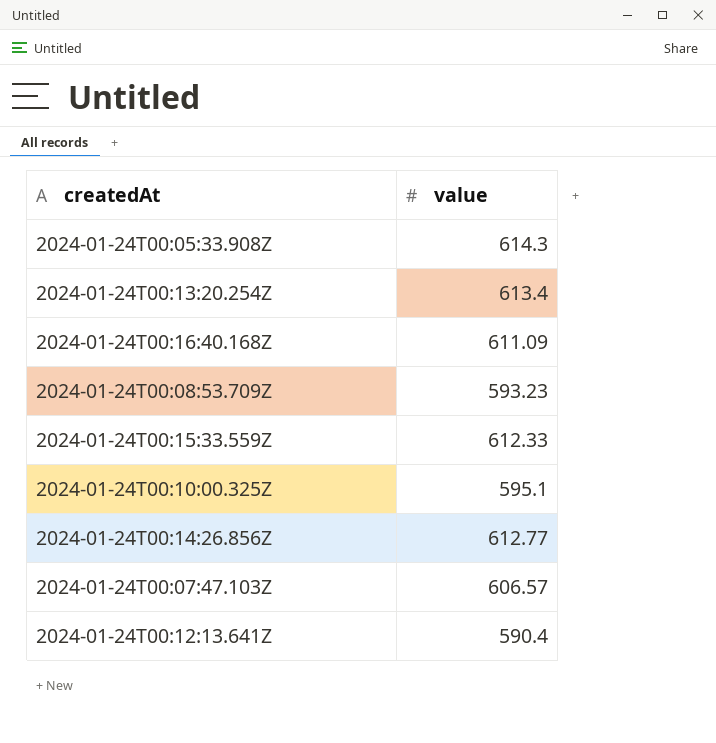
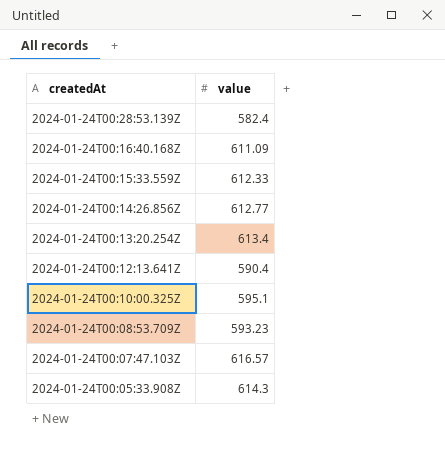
row order: none -> createdAt descending
row 2024-01-24T00:28:53.139Z: none -> 582.4
2024-01-24T00:07:47.103Z | value: 606.57 -> 616.57

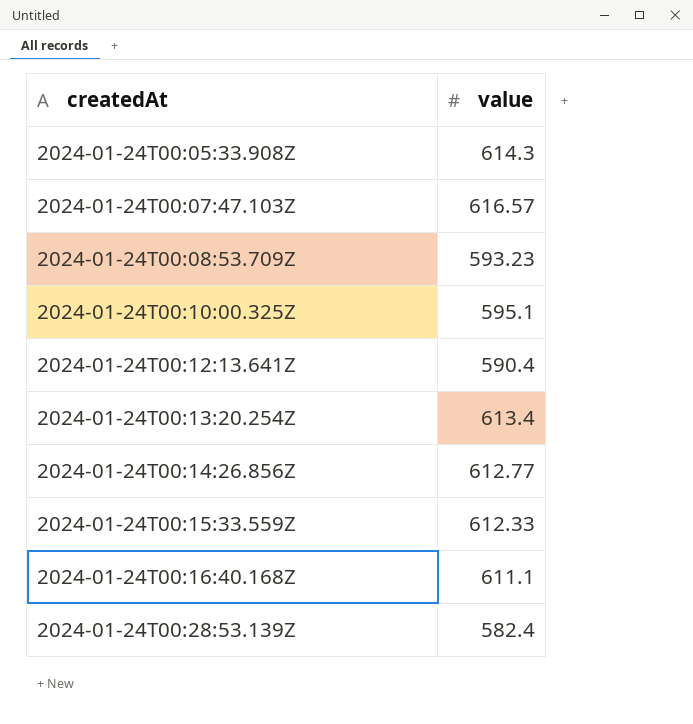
row order: createdAt descending -> createdAt ascending
2024-01-24T00:16:40.168Z | value: 611.09 -> 611.1

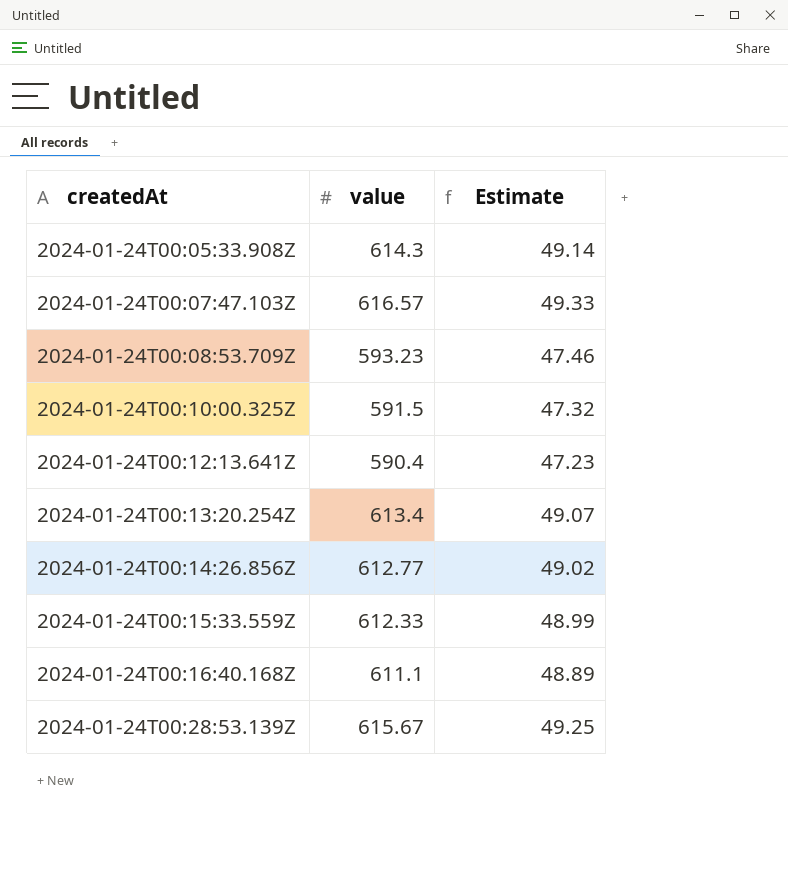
column Estimate | formula: none -> [value] * 0.08
2024-01-24T00:10:00.325Z | value: 595.1 -> 591.5
2024-01-24T00:28:53.139Z | value: 582.4 -> 615.67

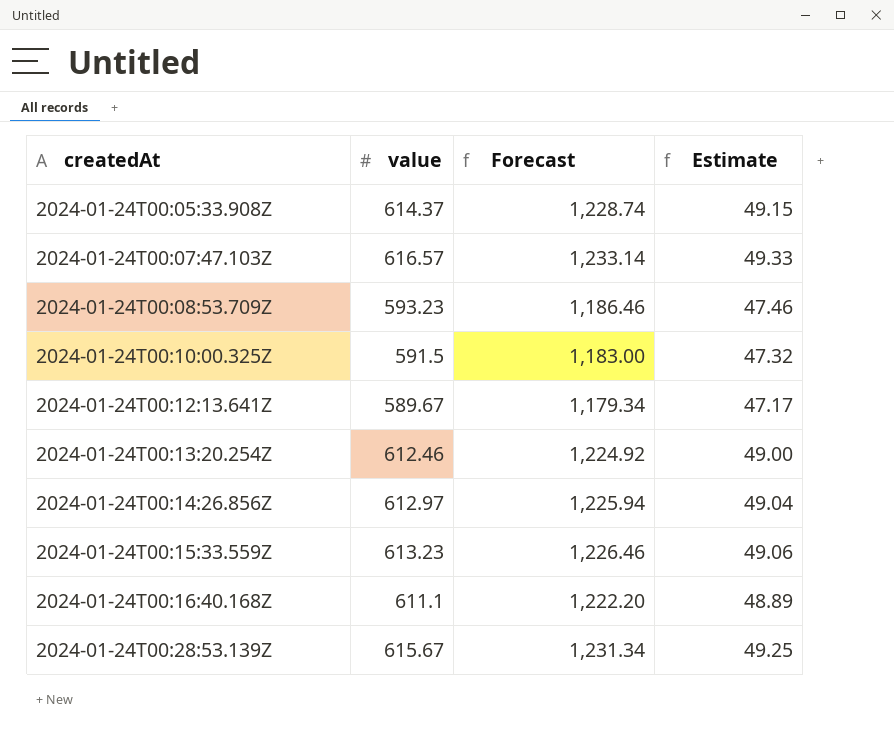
column Forecast | formula: none -> [value] * 2
2024-01-24T00:05:33.908Z | value: 614.3 -> 614.37
2024-01-24T00:05:33.908Z | Estimate: 49.14 -> 49.15
2024-01-24T00:12:13.641Z | value: 590.4 -> 589.67
2024-01-24T00:12:13.641Z | Estimate: 47.23 -> 47.17
2024-01-24T00:13:20.254Z | value: 613.4 -> 612.46
2024-01-24T00:13:20.254Z | Estimate: 49.07 -> 49.00
2024-01-24T00:14:26.856Z | value: 612.77 -> 612.97
2024-01-24T00:14:26.856Z | Estimate: 49.02 -> 49.04
2024-01-24T00:15:33.559Z | value: 612.33 -> 613.23
2024-01-24T00:15:33.559Z | Estimate: 48.99 -> 49.06

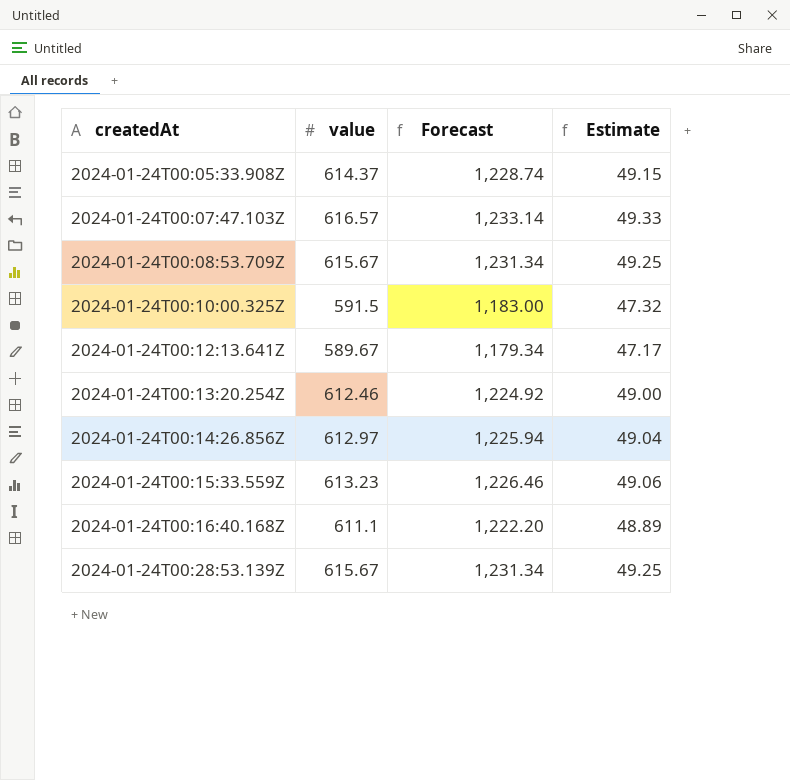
2024-01-24T00:08:53.709Z | value: 593.23 -> 615.67
2024-01-24T00:08:53.709Z | Forecast: 1,186.46 -> 1,231.34
2024-01-24T00:08:53.709Z | Estimate: 47.46 -> 49.25

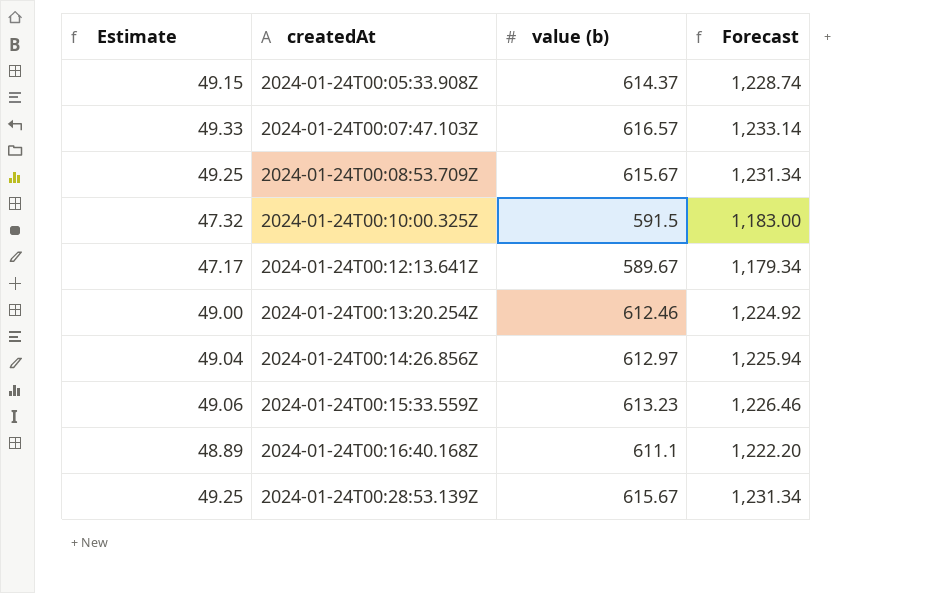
column Estimate | position: 4 -> 1
column name: value -> value (b)

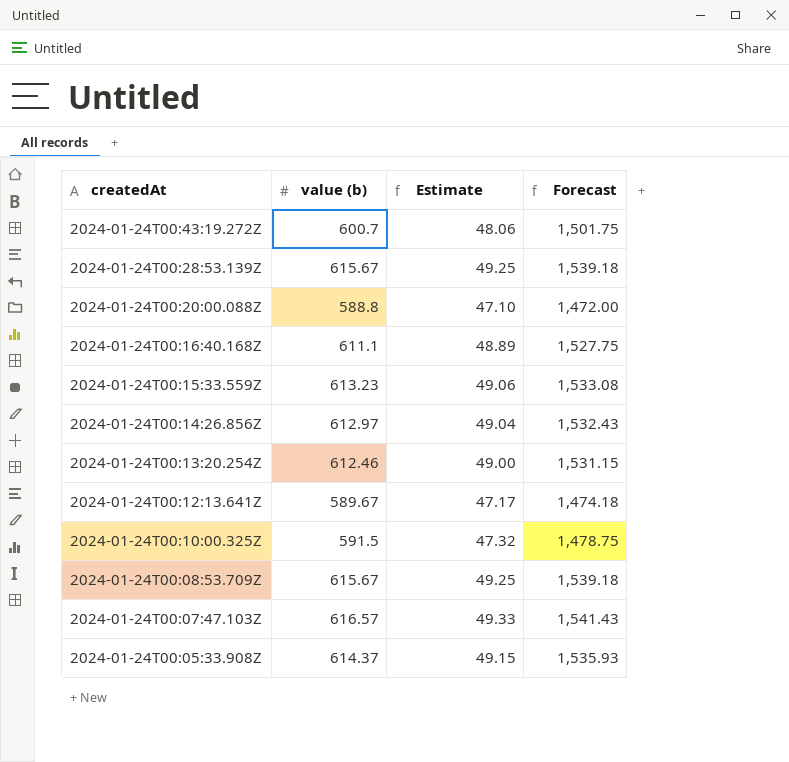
row order: createdAt ascending -> createdAt descending
column Estimate | position: 1 -> 3
column Forecast | formula: [value (b)] * 2 -> [value (b)] * 2.5
row 2024-01-24T00:43:19.272Z: none -> 600.7 | 48.06 | 1,501.75
row 2024-01-24T00:20:00.088Z: none -> 588.8 | 47.10 | 1,472.00

